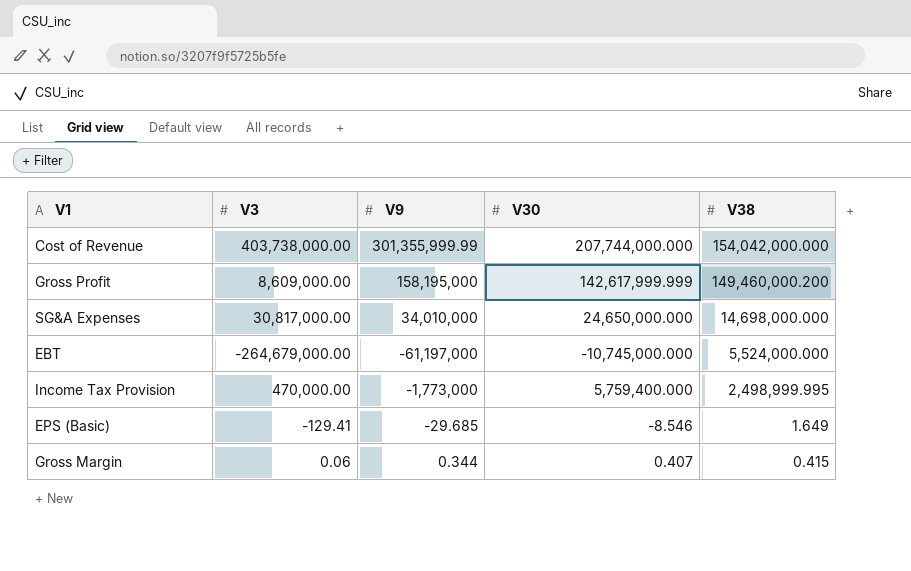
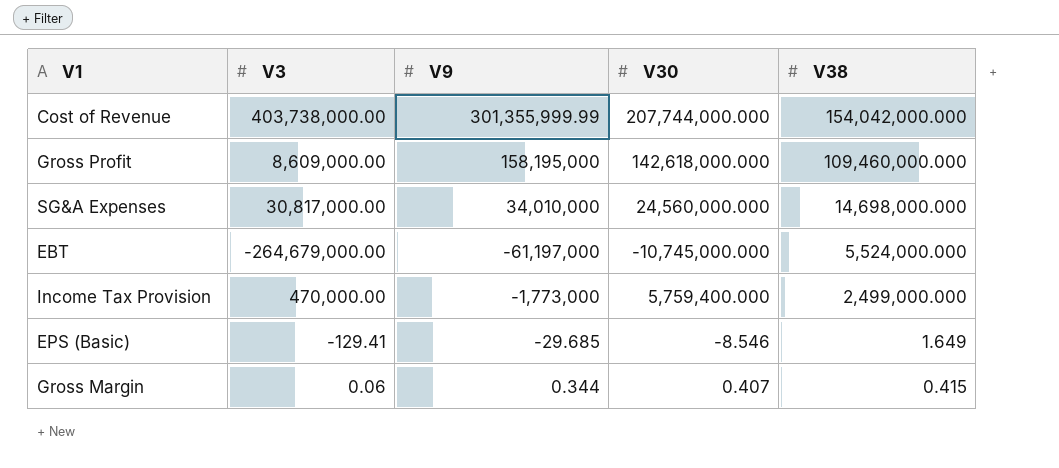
Gross Profit | V30: 142,617,999.999 -> 142,618,000.000
Gross Profit | V38: 149,460,000.200 -> 109,460,000.000
SG&A Expenses | V30: 24,650,000.000 -> 24,560,000.000
Income Tax Provision | V38: 2,498,999.995 -> 2,499,000.000

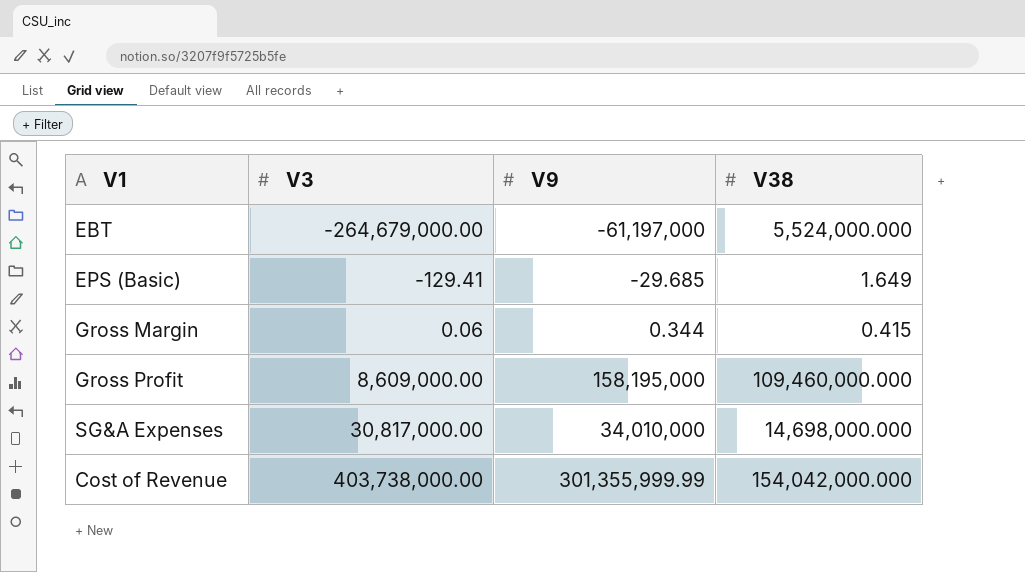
row order: V38 descending -> V3 ascending
column V30 | position: 4 -> none
row Income Tax Provision: 470,000.00 | -1,773,000 | 5,759,400.000 | 2,499,000.000 -> none

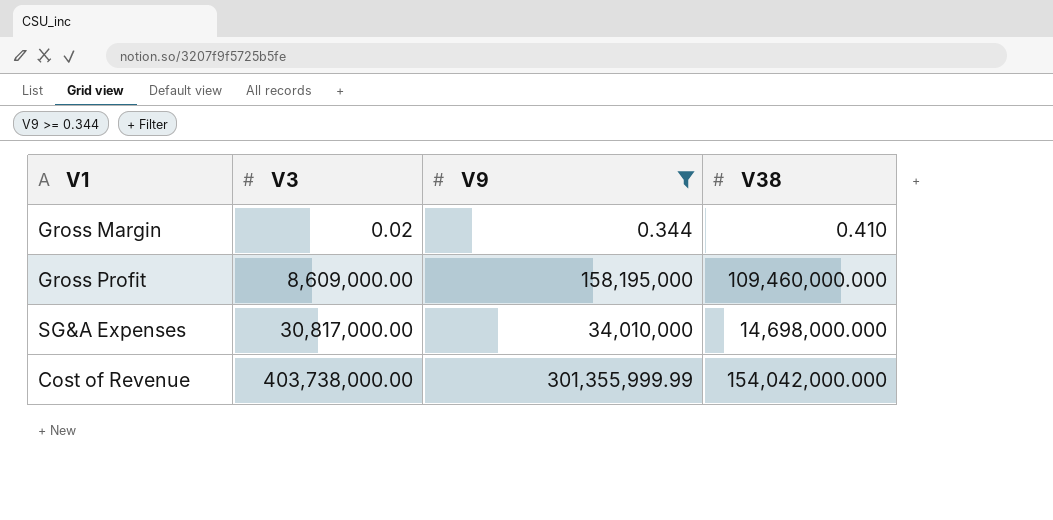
filter: none -> V9 >= 0.344
Gross Margin | V3: 0.06 -> 0.02
Gross Margin | V38: 0.415 -> 0.410

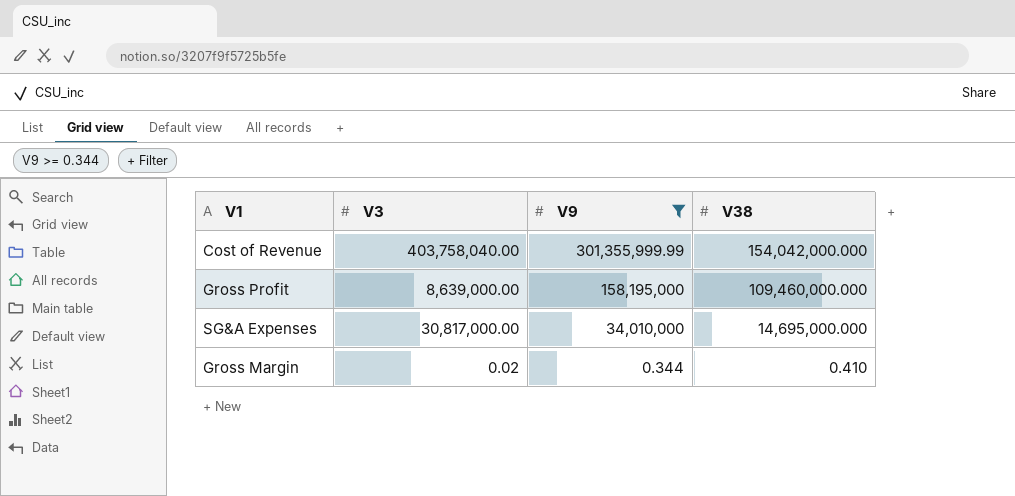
row order: V3 ascending -> V9 descending
Cost of Revenue | V3: 403,738,000.00 -> 403,758,040.00
Gross Profit | V3: 8,609,000.00 -> 8,639,000.00
SG&A Expenses | V38: 14,698,000.000 -> 14,695,000.000

